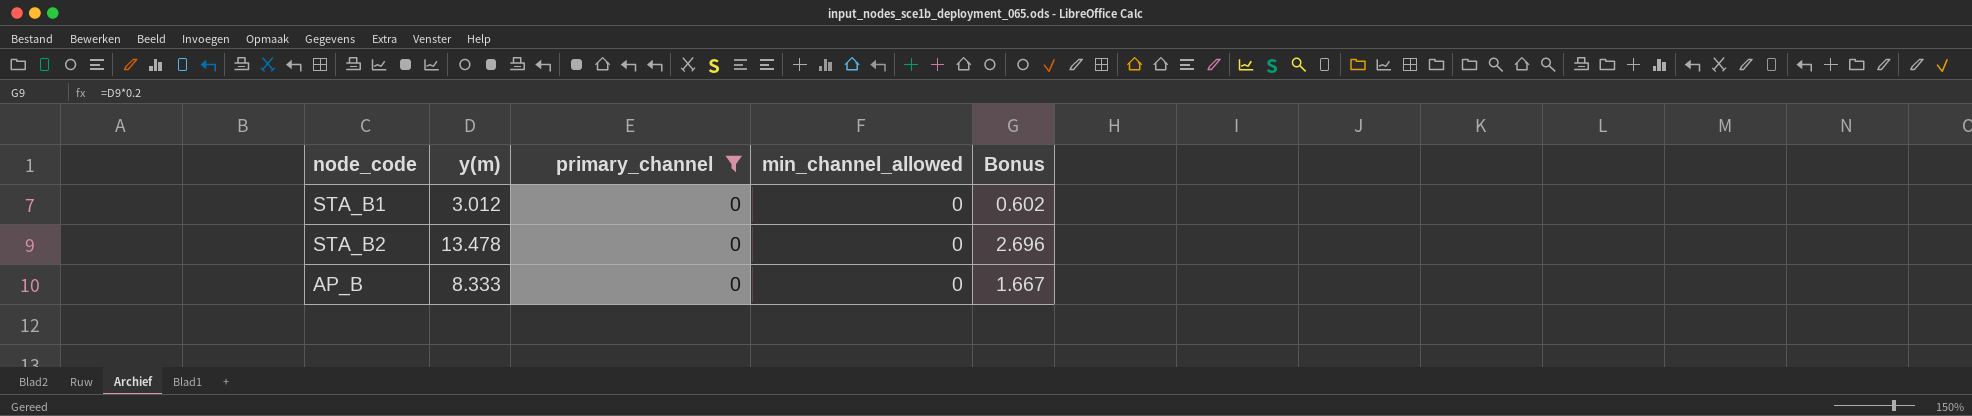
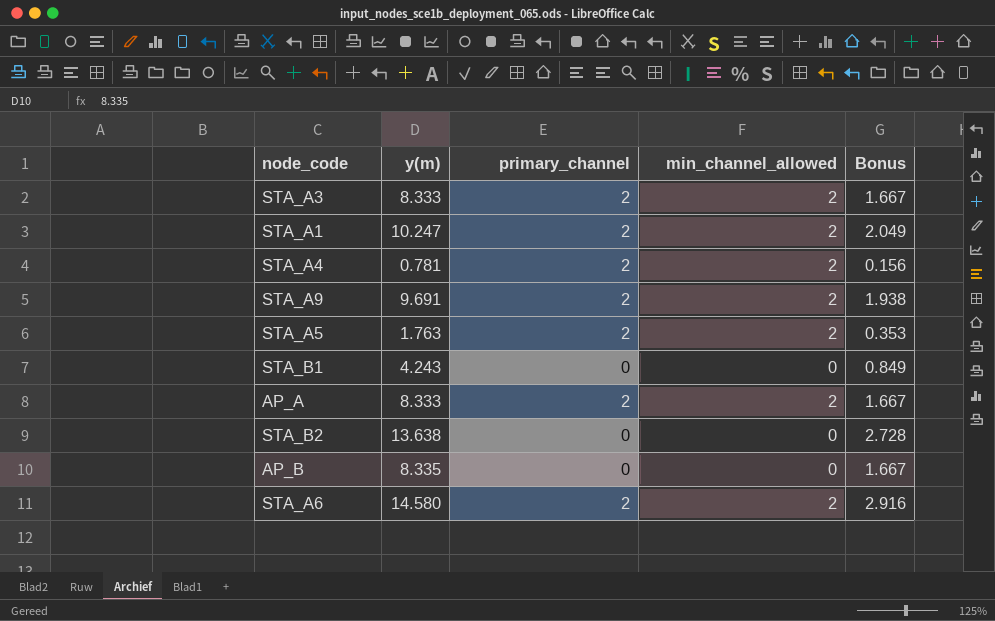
filter: primary_channel = 0 -> none
STA_B1 | y(m): 3.012 -> 4.243
STA_B1 | Bonus: 0.602 -> 0.849
STA_B2 | y(m): 13.478 -> 13.638
STA_B2 | Bonus: 2.696 -> 2.728
AP_B | y(m): 8.333 -> 8.335

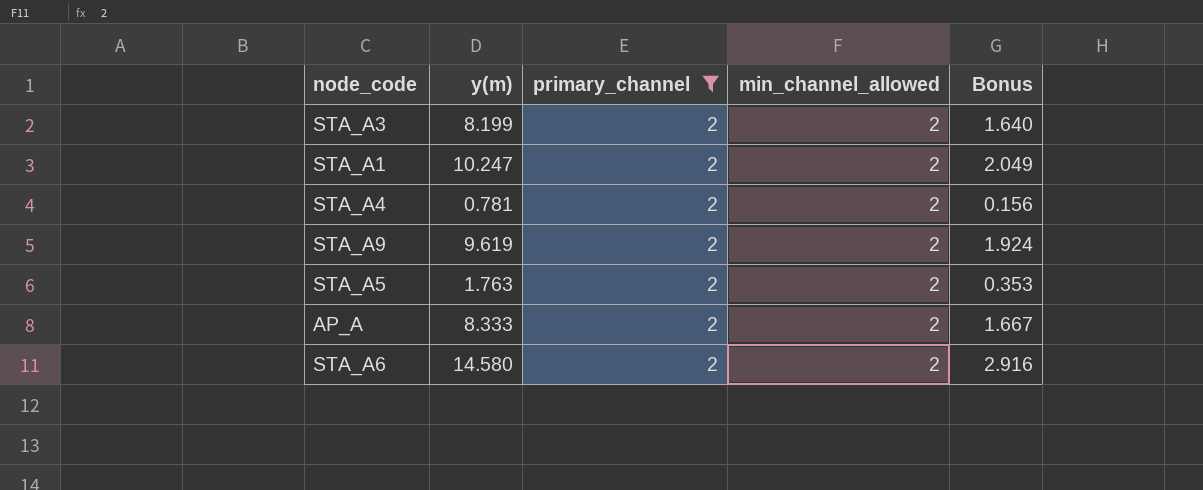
filter: none -> primary_channel = 2
STA_A3 | y(m): 8.333 -> 8.199
STA_A3 | Bonus: 1.667 -> 1.640
STA_A9 | y(m): 9.691 -> 9.619
STA_A9 | Bonus: 1.938 -> 1.924

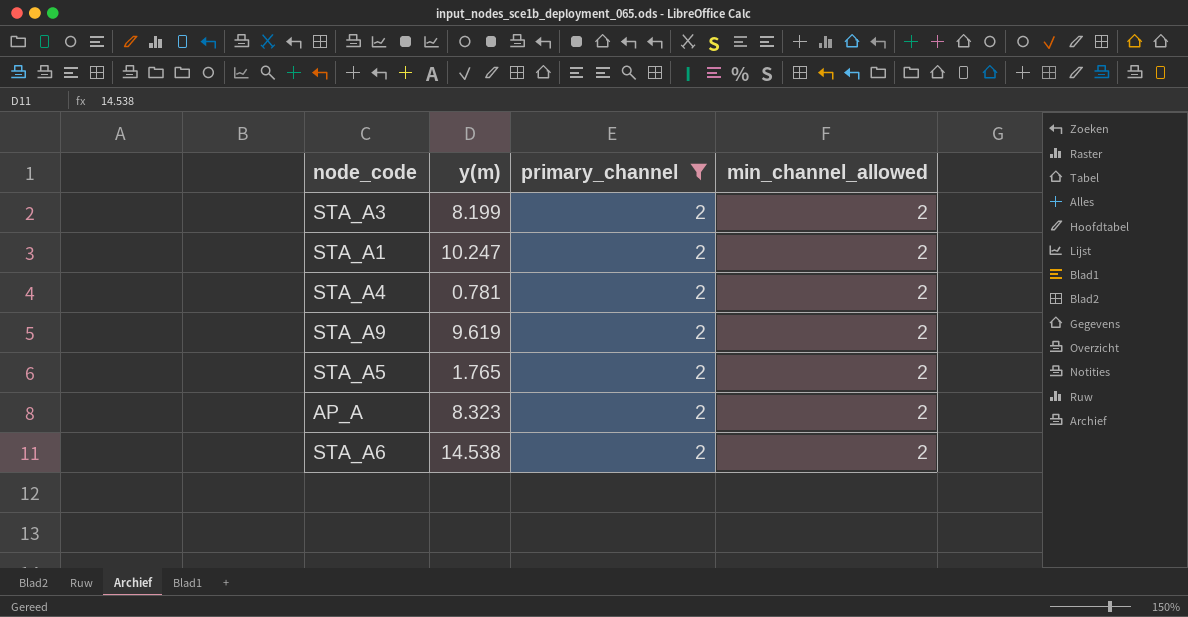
column Bonus | formula: [y(m)] * 0.2 -> none
STA_A5 | y(m): 1.763 -> 1.765
AP_A | y(m): 8.333 -> 8.323
STA_A6 | y(m): 14.580 -> 14.538

